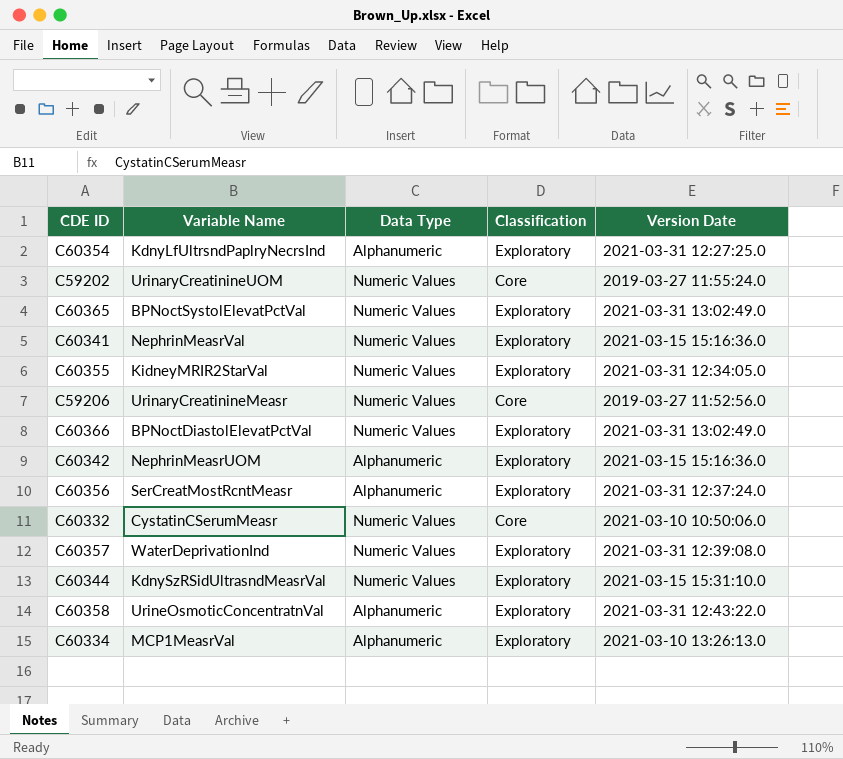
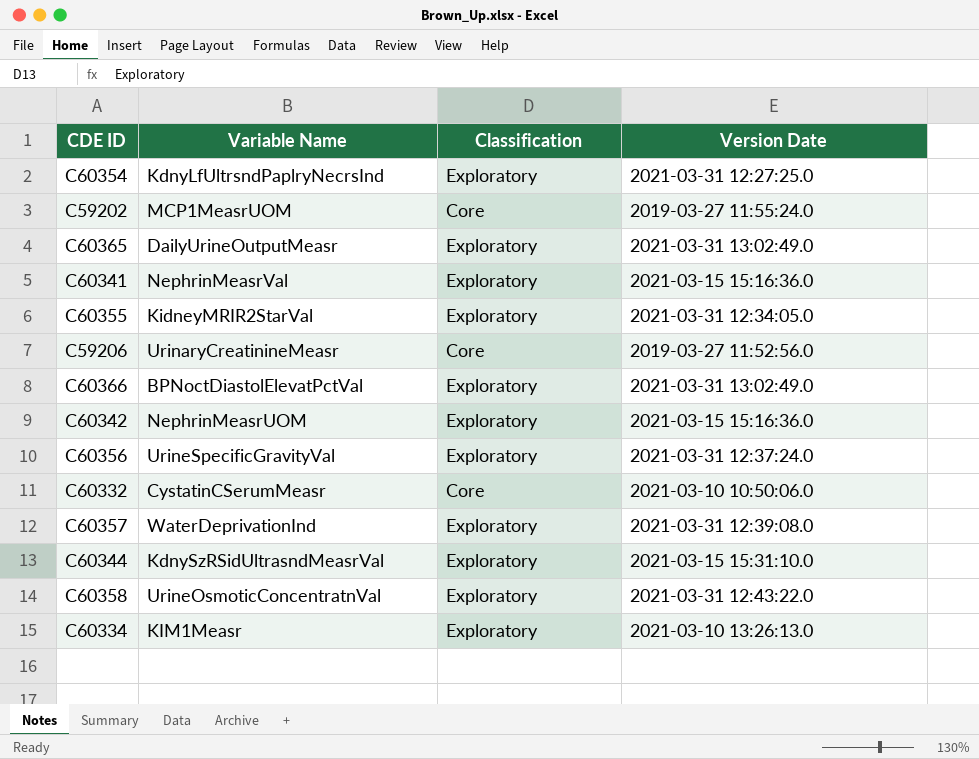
column Data Type | position: 3 -> none
C59202 | Variable Name: UrinaryCreatinineUOM -> MCP1MeasrUOM
C60365 | Variable Name: BPNoctSystolElevatPctVal -> DailyUrineOutputMeasr
C60356 | Variable Name: SerCreatMostRcntMeasr -> UrineSpecificGravityVal
C60334 | Variable Name: MCP1MeasrVal -> KIM1Measr

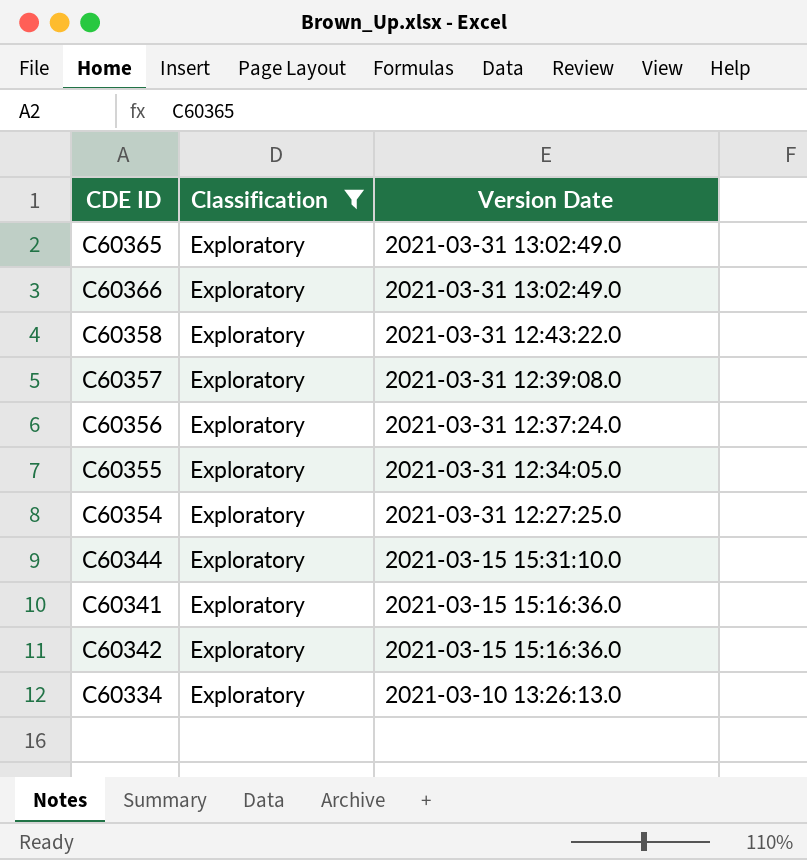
filter: none -> Classification = Exploratory
row order: none -> Version Date descending
column Variable Name | position: 2 -> none

